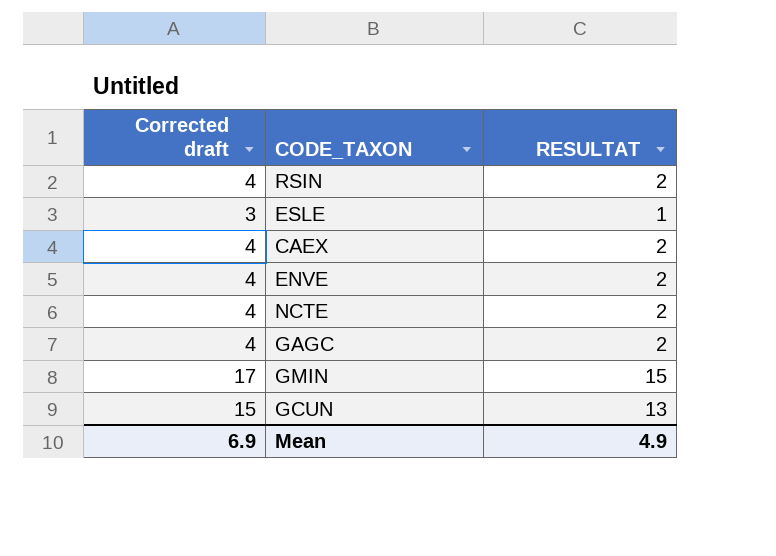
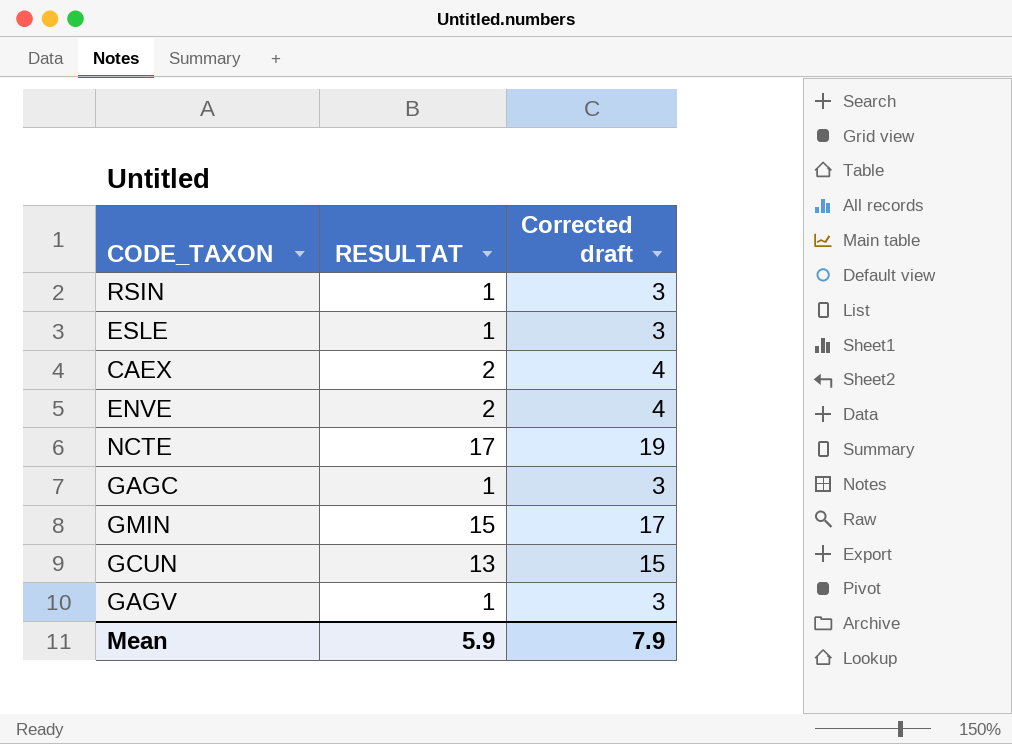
column Corrected draft | position: 1 -> 3
RSIN | RESULTAT: 2 -> 1
RSIN | Corrected draft: 4 -> 3
NCTE | RESULTAT: 2 -> 17
NCTE | Corrected draft: 4 -> 19
GAGC | RESULTAT: 2 -> 1
GAGC | Corrected draft: 4 -> 3
row GAGV: none -> 1 | 3
Mean | RESULTAT: 4.9 -> 5.9
Mean | Corrected draft: 6.9 -> 7.9

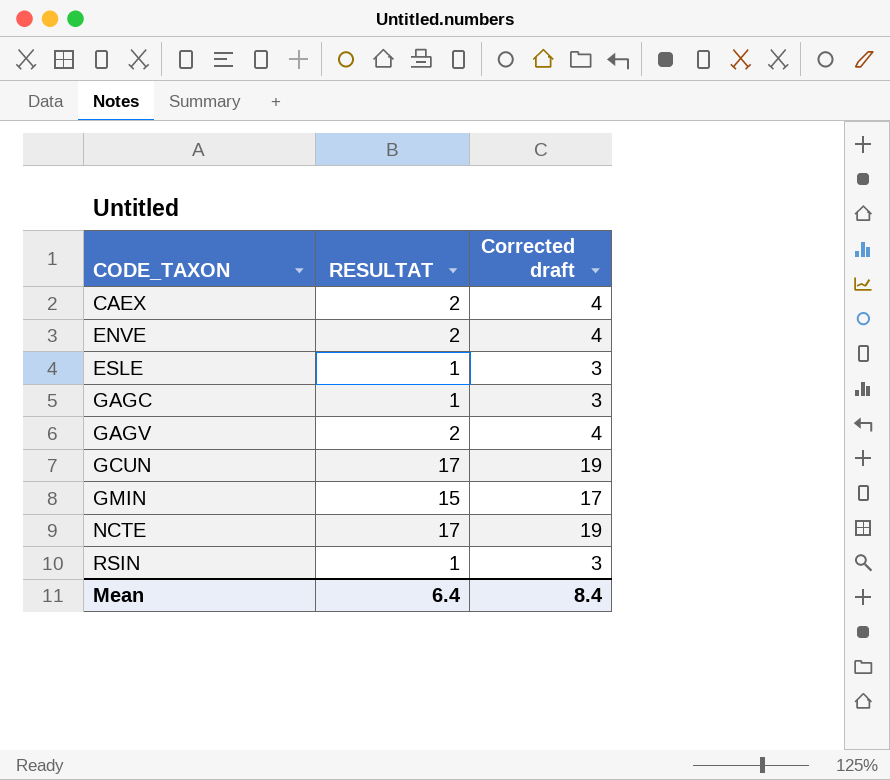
row order: none -> CODE_TAXON ascending
GAGV | RESULTAT: 1 -> 2
GAGV | Corrected draft: 3 -> 4
GCUN | RESULTAT: 13 -> 17
GCUN | Corrected draft: 15 -> 19
Mean | RESULTAT: 5.9 -> 6.4
Mean | Corrected draft: 7.9 -> 8.4

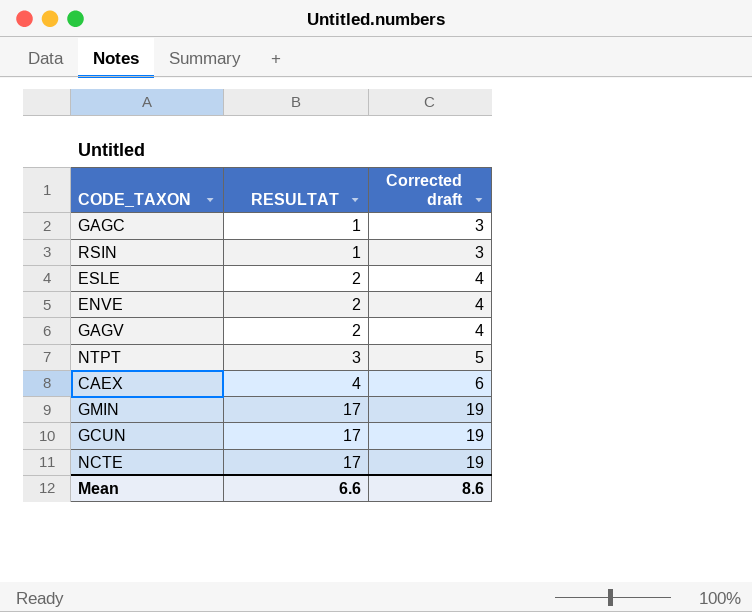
row order: CODE_TAXON ascending -> RESULTAT ascending
ESLE | RESULTAT: 1 -> 2
ESLE | Corrected draft: 3 -> 4
row NTPT: none -> 3 | 5
CAEX | RESULTAT: 2 -> 4
CAEX | Corrected draft: 4 -> 6
GMIN | RESULTAT: 15 -> 17
GMIN | Corrected draft: 17 -> 19
Mean | RESULTAT: 6.4 -> 6.6
Mean | Corrected draft: 8.4 -> 8.6

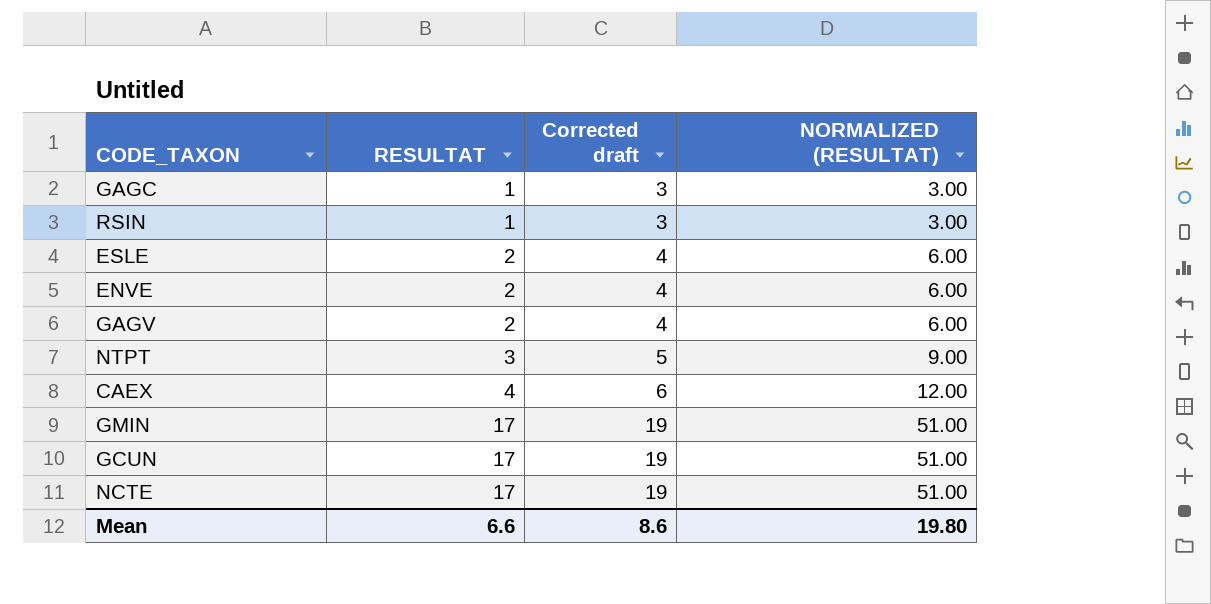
column NORMALIZED (RESULTAT) | formula: none -> [RESULTAT] * 3

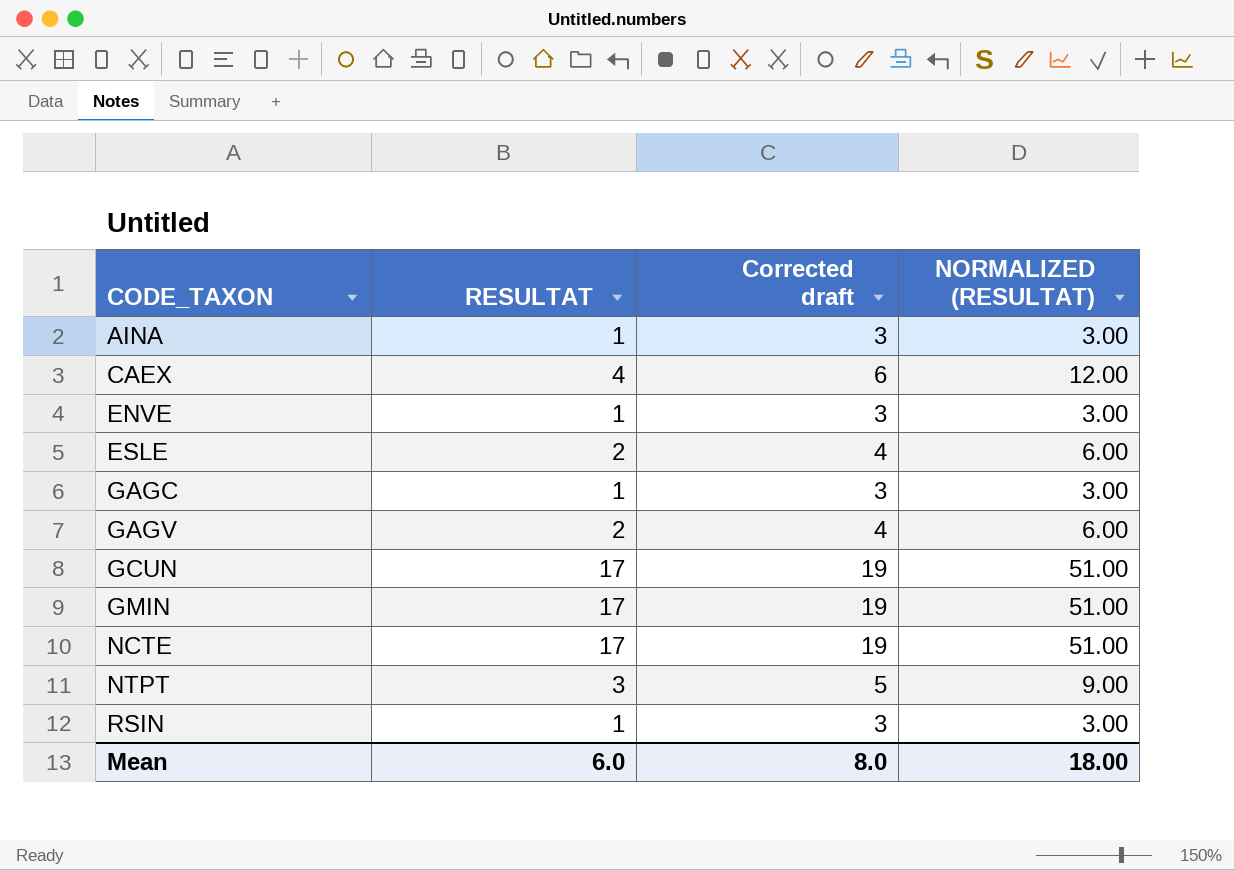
row order: RESULTAT ascending -> CODE_TAXON ascending
row AINA: none -> 1 | 3 | 3.00
ENVE | RESULTAT: 2 -> 1
ENVE | Corrected draft: 4 -> 3
ENVE | NORMALIZED (RESULTAT): 6.00 -> 3.00
Mean | RESULTAT: 6.6 -> 6.0
Mean | Corrected draft: 8.6 -> 8.0
Mean | NORMALIZED (RESULTAT): 19.80 -> 18.00

